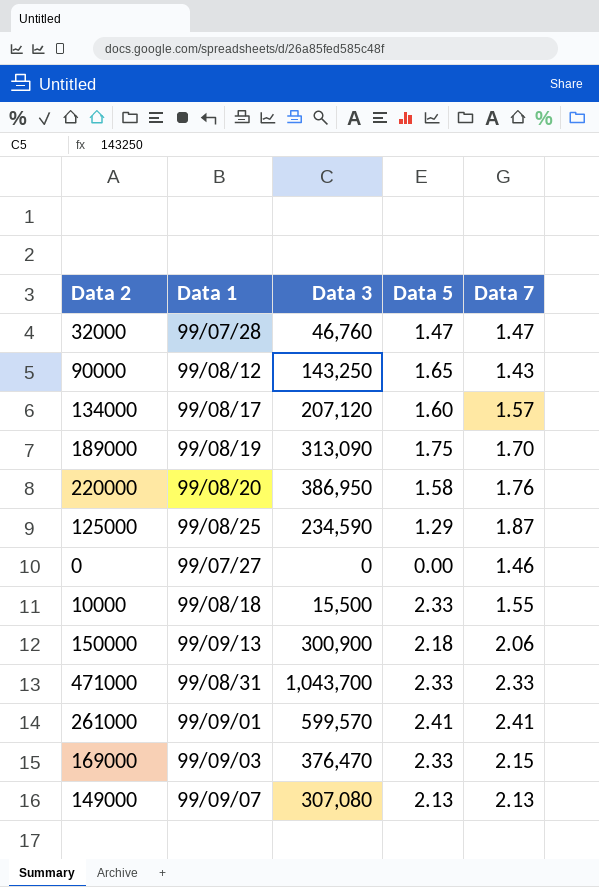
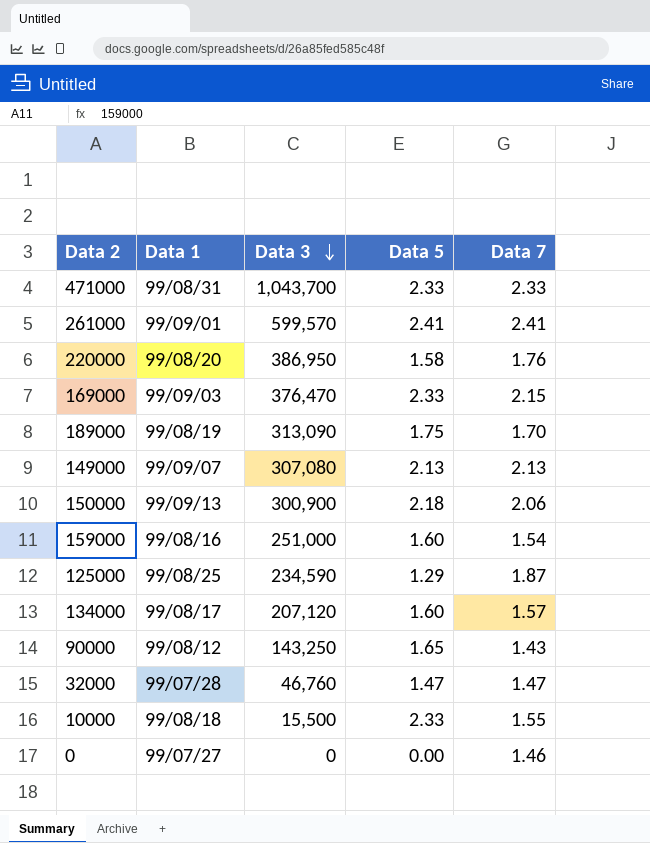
row order: none -> Data 3 descending
row 159000: none -> 99/08/16 | 251,000 | 1.60 | 1.54

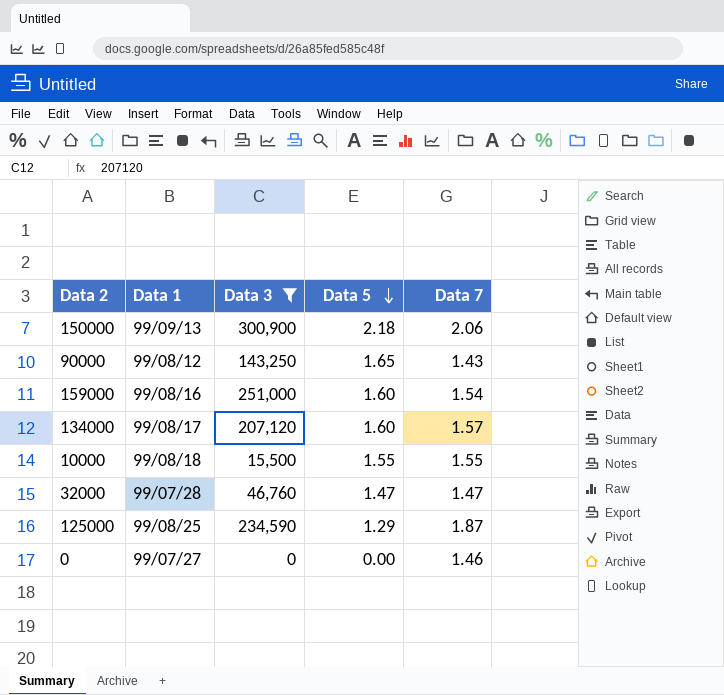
filter: none -> Data 3 <= 300,900
row order: Data 3 descending -> Data 5 descending
10000 | Data 5: 2.33 -> 1.55

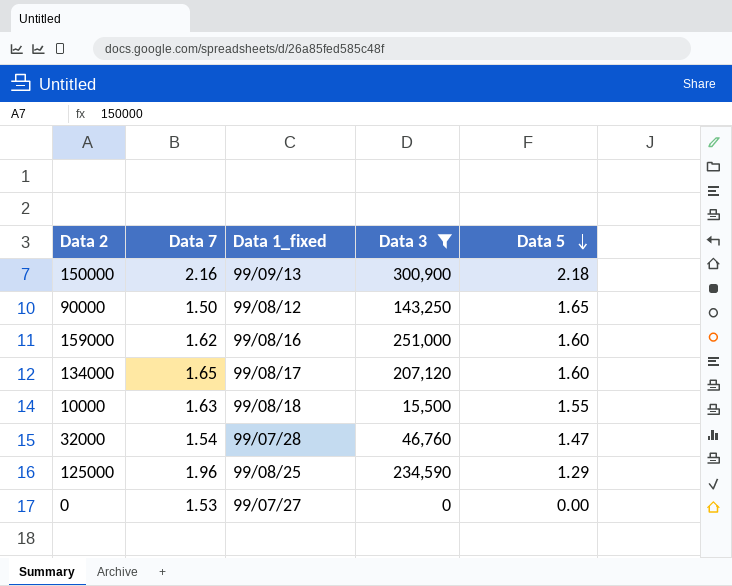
column Data 7 | position: 5 -> 2
column name: Data 1 -> Data 1_fixed
150000 | Data 7: 2.06 -> 2.16
90000 | Data 7: 1.43 -> 1.50
159000 | Data 7: 1.54 -> 1.62
134000 | Data 7: 1.57 -> 1.65
10000 | Data 7: 1.55 -> 1.63
32000 | Data 7: 1.47 -> 1.54
125000 | Data 7: 1.87 -> 1.96
0 | Data 7: 1.46 -> 1.53

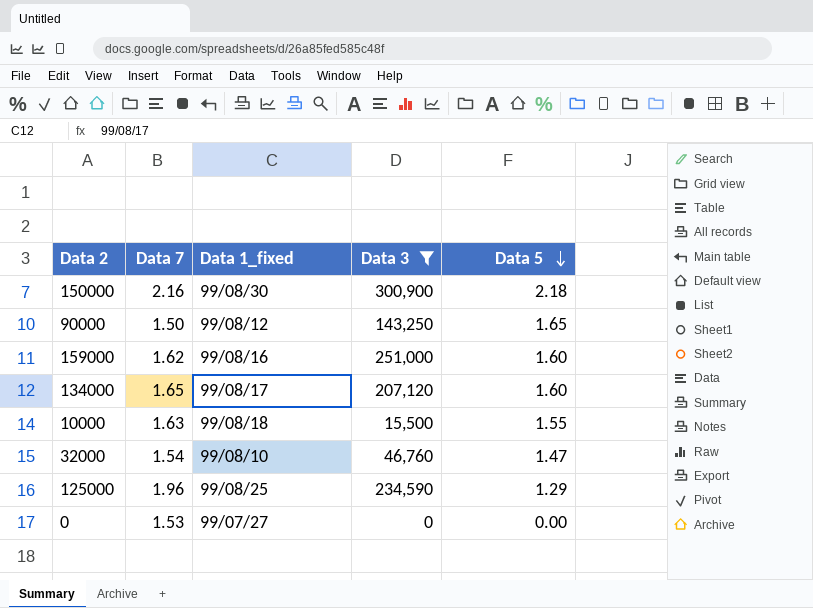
150000 | Data 1_fixed: 99/09/13 -> 99/08/30
32000 | Data 1_fixed: 99/07/28 -> 99/08/10

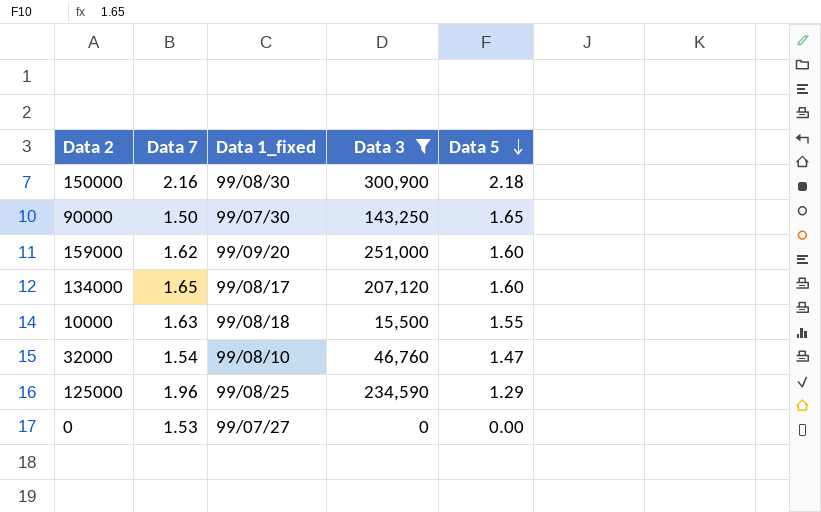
90000 | Data 1_fixed: 99/08/12 -> 99/07/30
159000 | Data 1_fixed: 99/08/16 -> 99/09/20

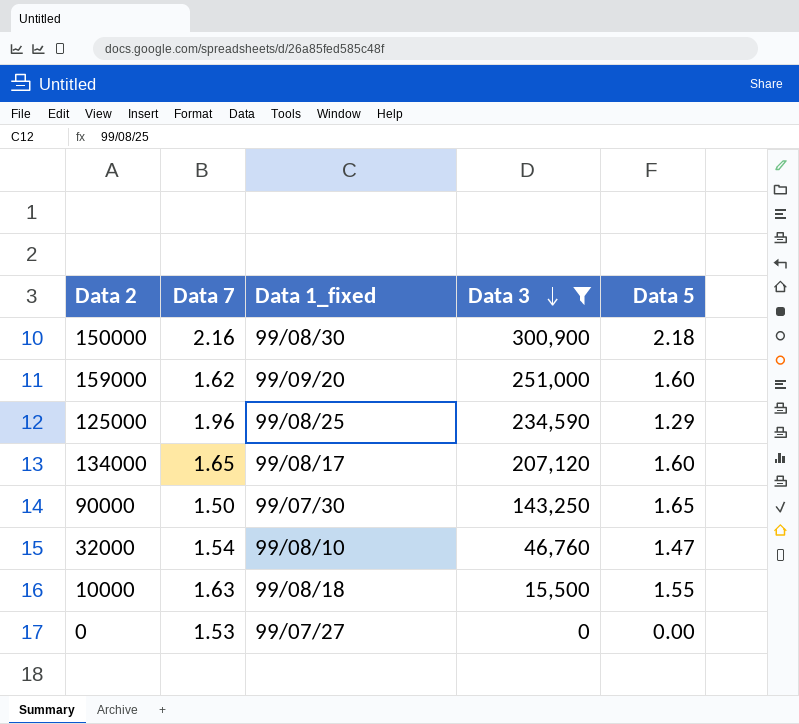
row order: Data 5 descending -> Data 3 descending

